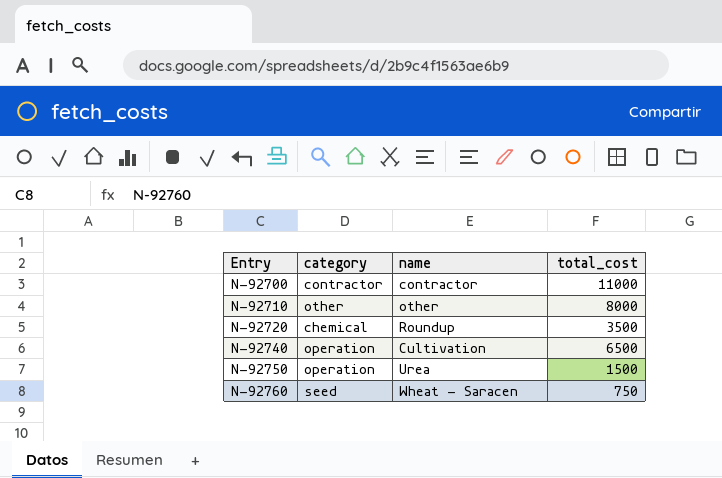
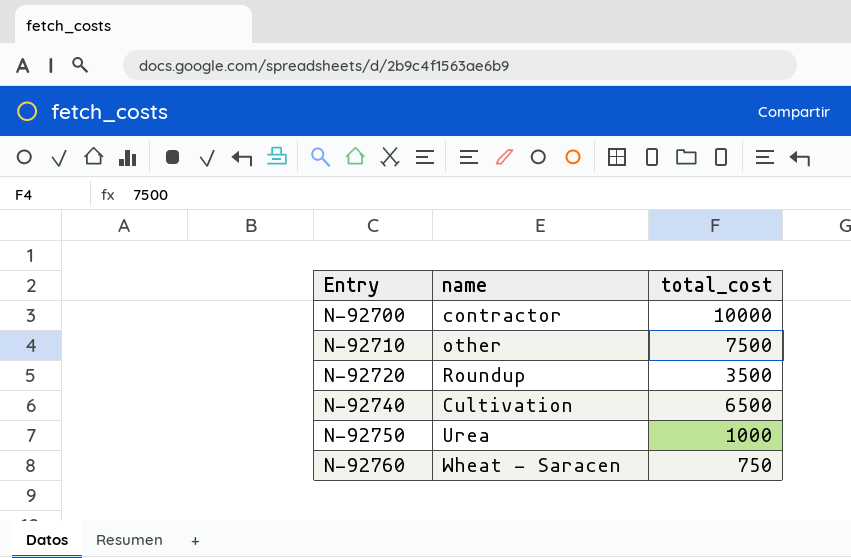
column category | position: 2 -> none
N-92700 | total_cost: 11000 -> 10000
N-92710 | total_cost: 8000 -> 7500
N-92750 | total_cost: 1500 -> 1000

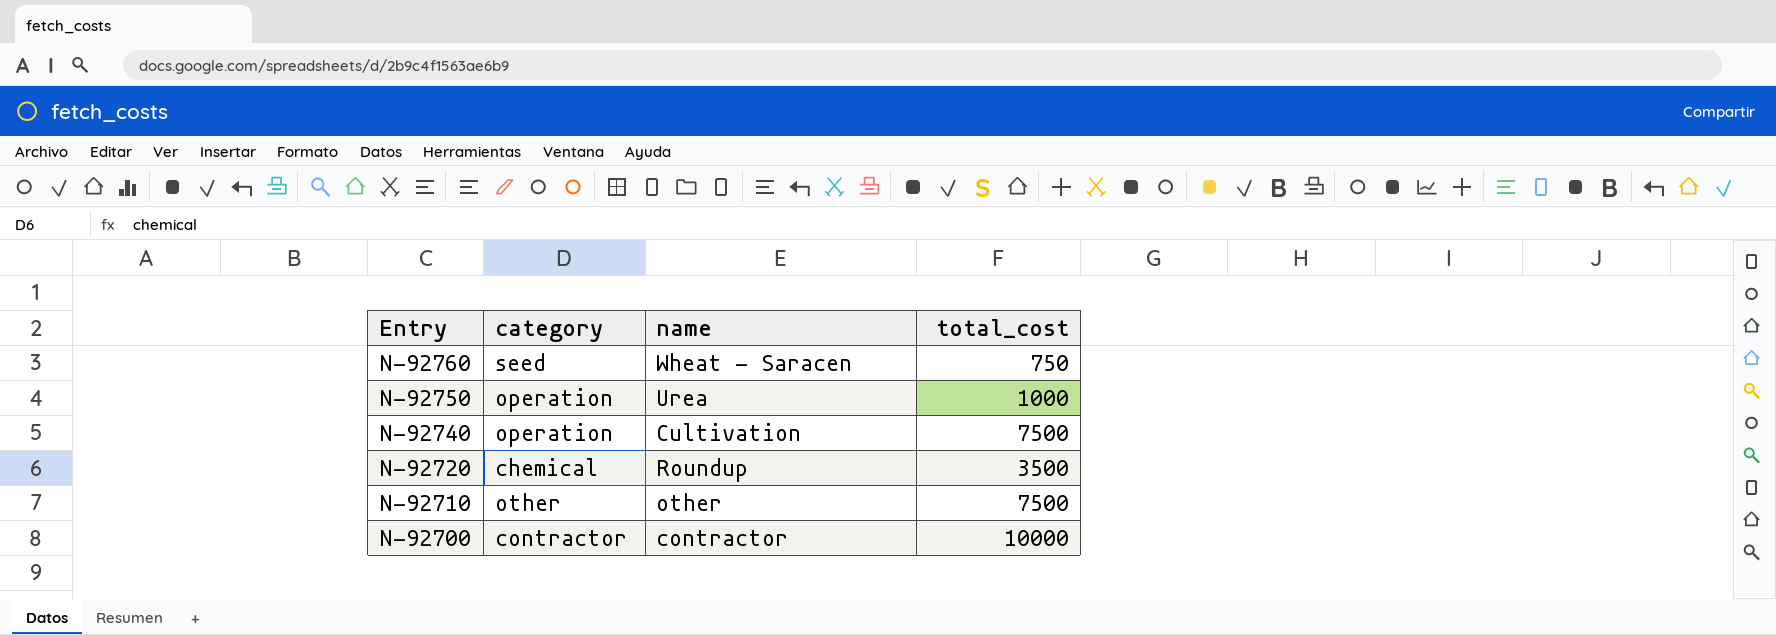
row order: Entry ascending -> Entry descending
column category | position: none -> 2
N-92740 | total_cost: 6500 -> 7500

